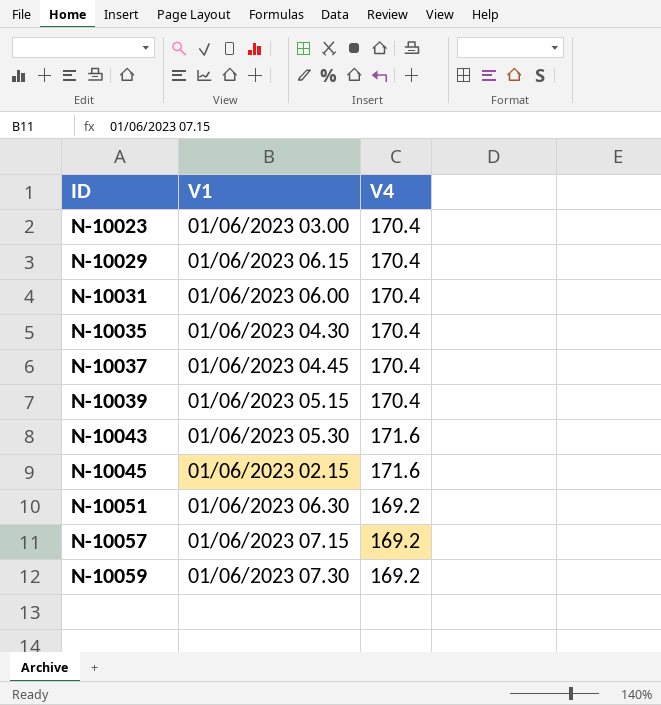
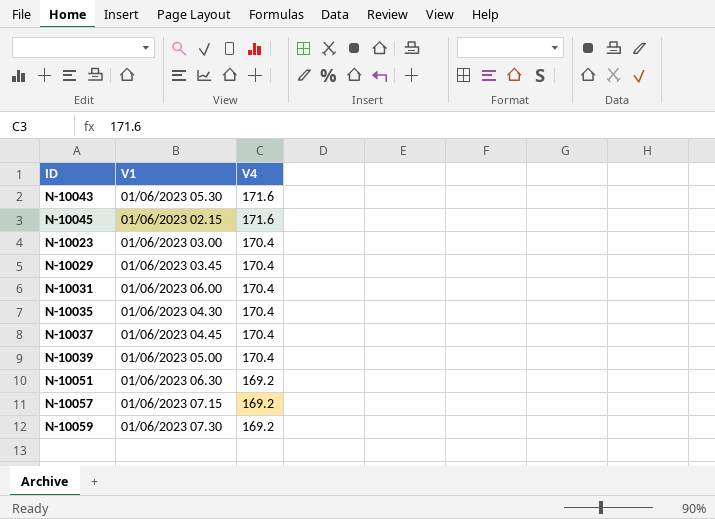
row order: ID ascending -> V4 descending
N-10029 | V1: 01/06/2023 06.15 -> 01/06/2023 03.45
N-10039 | V1: 01/06/2023 05.15 -> 01/06/2023 05.00

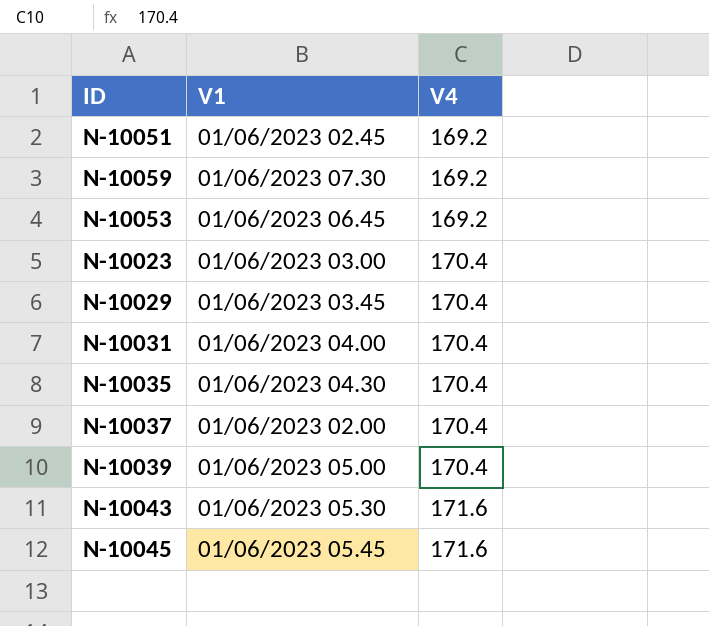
row order: V4 descending -> V4 ascending
row N-10057: 01/06/2023 07.15 | 169.2 -> none
N-10051 | V1: 01/06/2023 06.30 -> 01/06/2023 02.45
row N-10053: none -> 01/06/2023 06.45 | 169.2
N-10031 | V1: 01/06/2023 06.00 -> 01/06/2023 04.00
N-10037 | V1: 01/06/2023 04.45 -> 01/06/2023 02.00
N-10045 | V1: 01/06/2023 02.15 -> 01/06/2023 05.45

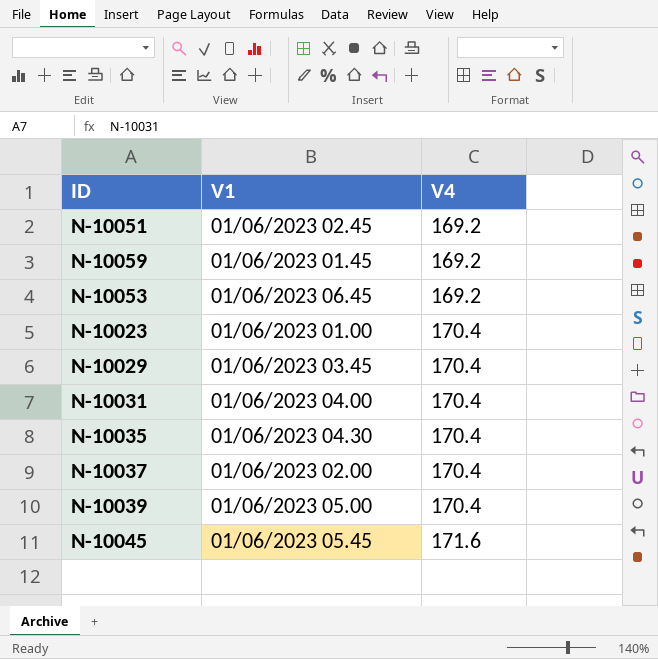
row N-10043: 01/06/2023 05.30 | 171.6 -> none
N-10059 | V1: 01/06/2023 07.30 -> 01/06/2023 01.45
N-10023 | V1: 01/06/2023 03.00 -> 01/06/2023 01.00

